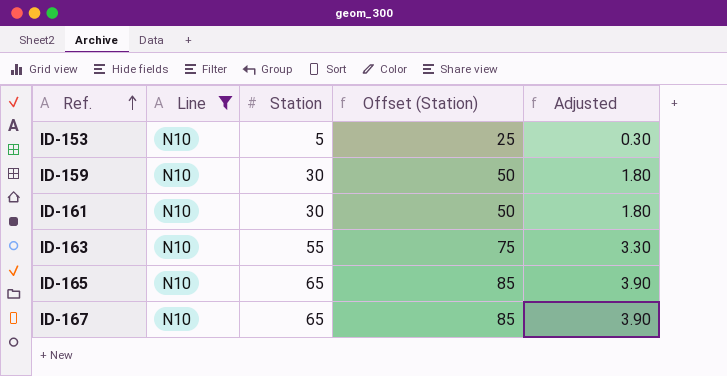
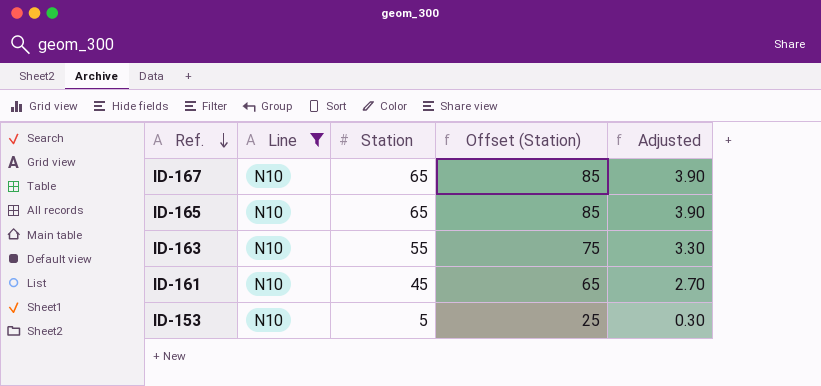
row order: Ref. ascending -> Ref. descending
row ID-159: N10 | 30 | 50 | 1.80 -> none
ID-161 | Station: 30 -> 45
ID-161 | Offset (Station): 50 -> 65
ID-161 | Adjusted: 1.80 -> 2.70

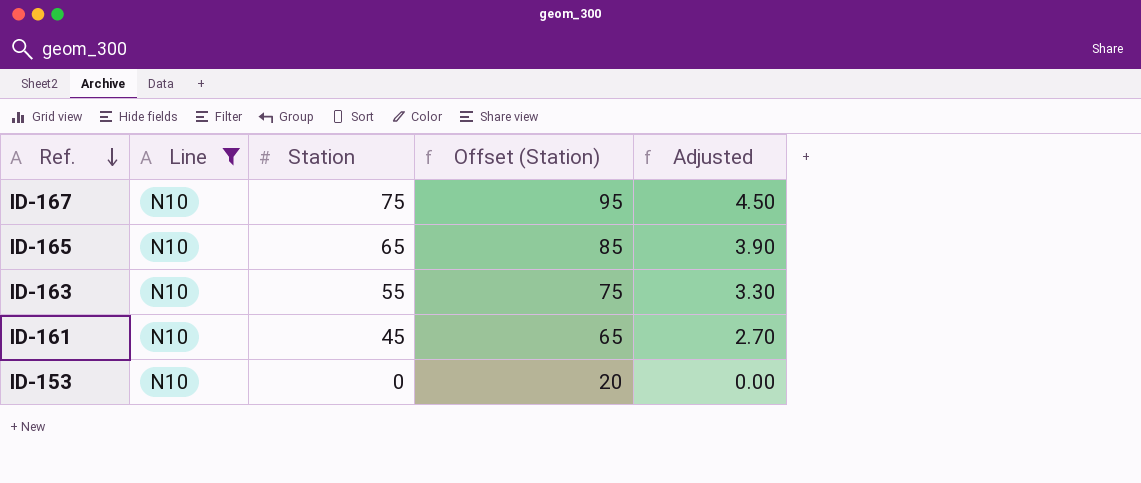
ID-167 | Station: 65 -> 75
ID-167 | Offset (Station): 85 -> 95
ID-167 | Adjusted: 3.90 -> 4.50
ID-153 | Station: 5 -> 0
ID-153 | Offset (Station): 25 -> 20
ID-153 | Adjusted: 0.30 -> 0.00

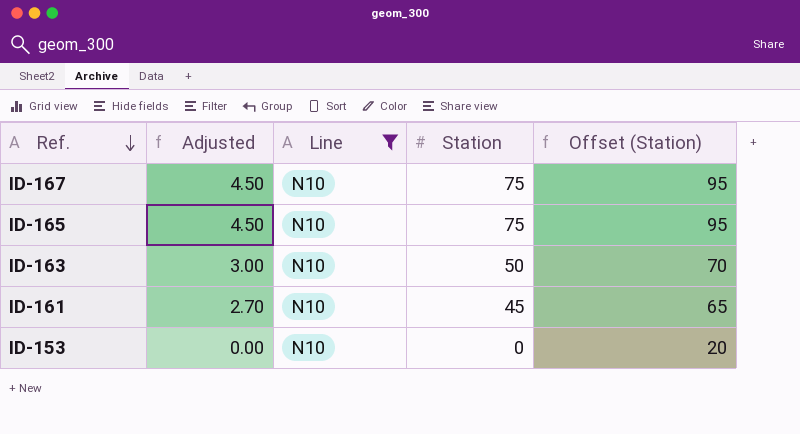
column Adjusted | position: 5 -> 2
ID-165 | Adjusted: 3.90 -> 4.50
ID-165 | Station: 65 -> 75
ID-165 | Offset (Station): 85 -> 95
ID-163 | Adjusted: 3.30 -> 3.00
ID-163 | Station: 55 -> 50
ID-163 | Offset (Station): 75 -> 70

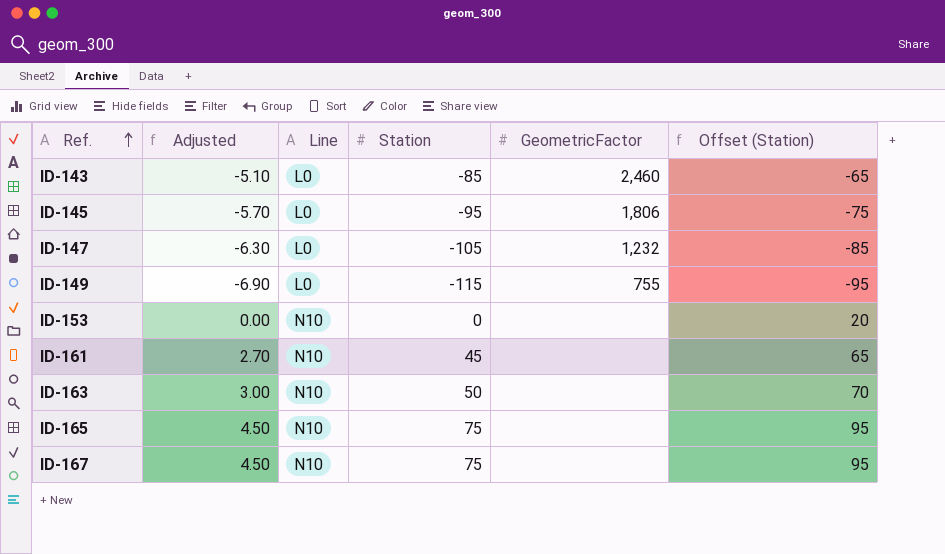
filter: Line = N10 -> none
row order: Ref. descending -> Ref. ascending
column GeometricFactor | position: none -> 5

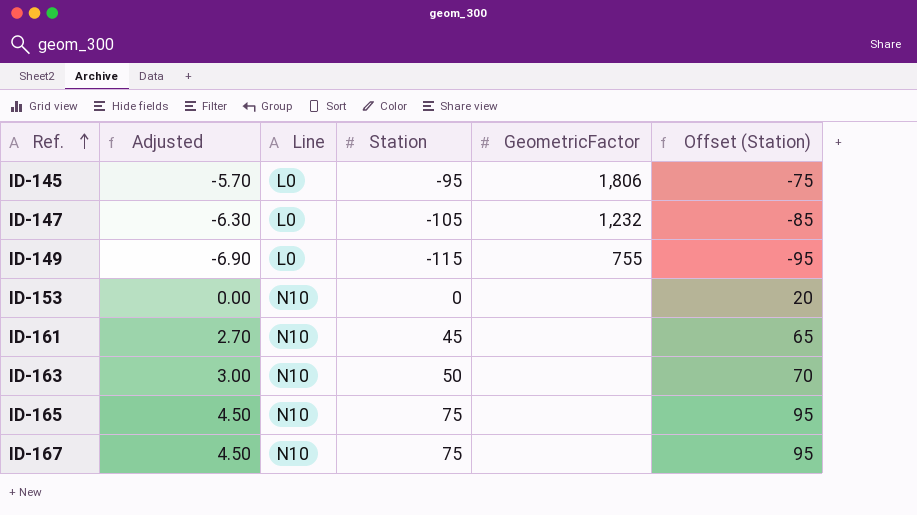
row ID-143: -5.10 | L0 | -85 | 2,460 | -65 -> none

